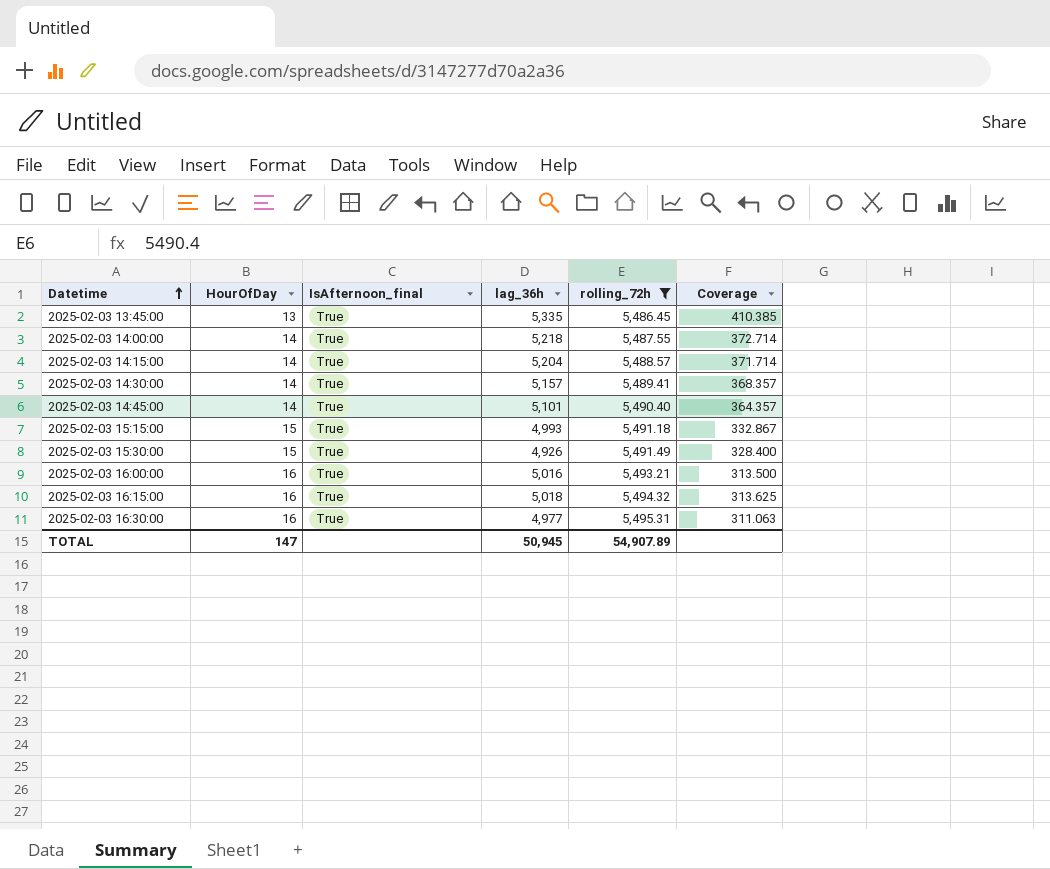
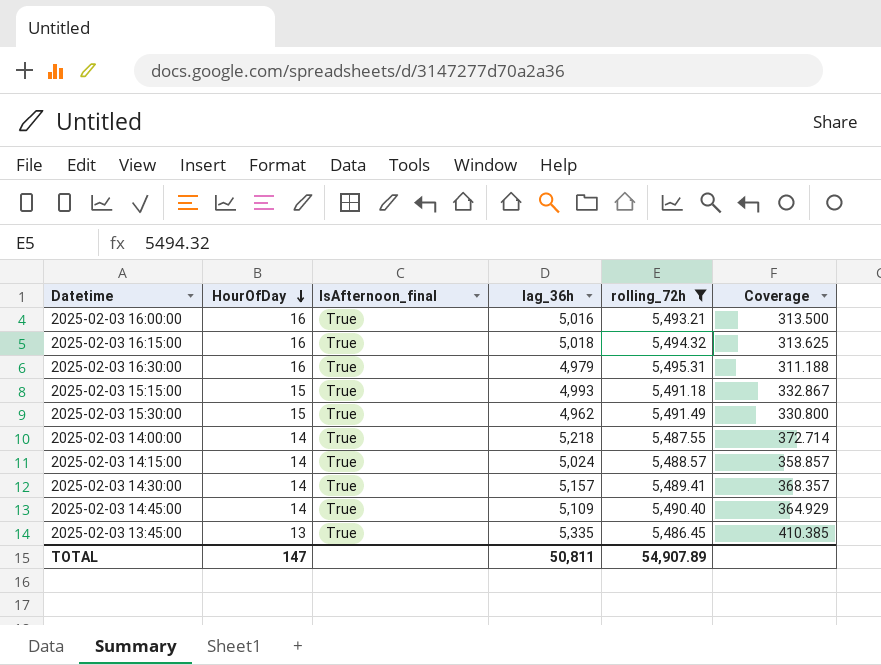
row order: Datetime ascending -> HourOfDay descending
2025-02-03 16:30:00 | lag_36h: 4,977 -> 4,979
2025-02-03 16:30:00 | Coverage: 311.063 -> 311.188
2025-02-03 15:30:00 | lag_36h: 4,926 -> 4,962
2025-02-03 15:30:00 | Coverage: 328.400 -> 330.800
2025-02-03 14:15:00 | lag_36h: 5,204 -> 5,024
2025-02-03 14:15:00 | Coverage: 371.714 -> 358.857
2025-02-03 14:45:00 | lag_36h: 5,101 -> 5,109
2025-02-03 14:45:00 | Coverage: 364.357 -> 364.929
TOTAL | lag_36h: 50,945 -> 50,811

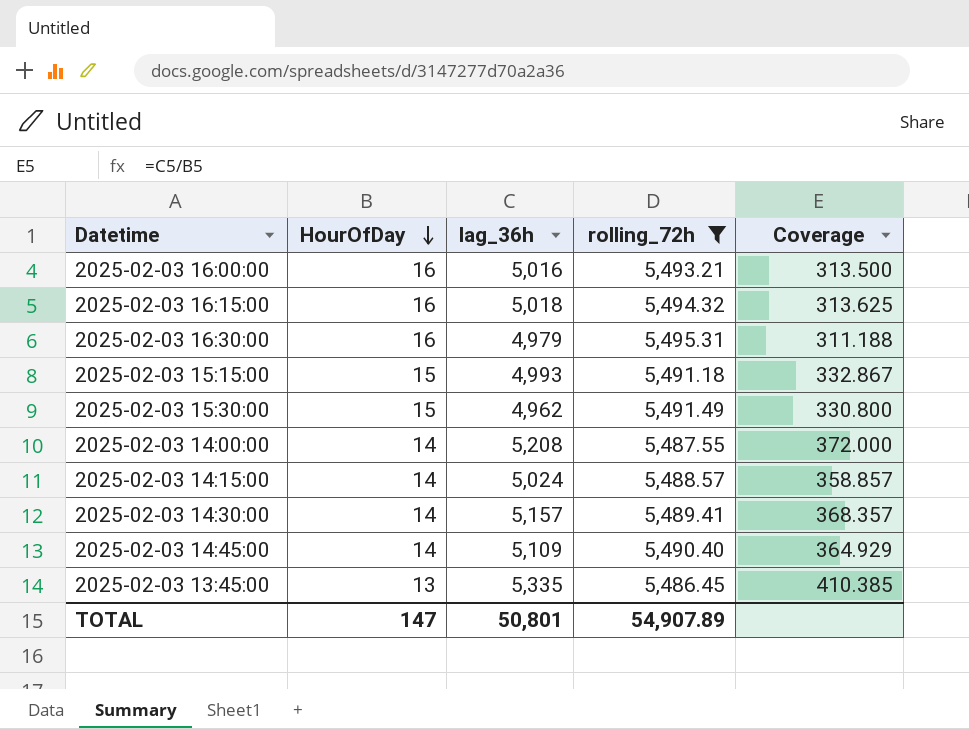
column IsAfternoon_final | position: 3 -> none
2025-02-03 14:00:00 | lag_36h: 5,218 -> 5,208
2025-02-03 14:00:00 | Coverage: 372.714 -> 372.000
TOTAL | lag_36h: 50,811 -> 50,801

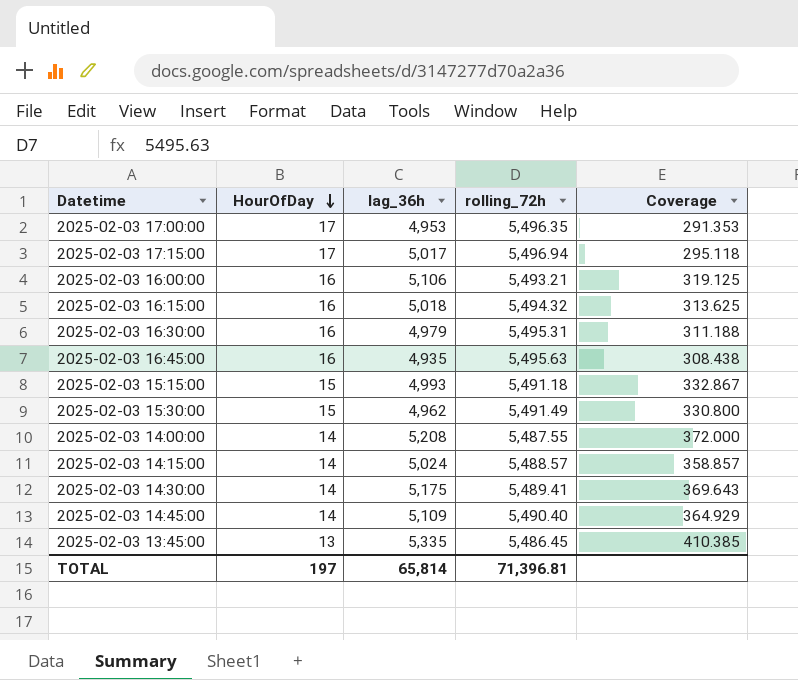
filter: rolling_72h <= 5,495.31 -> none
2025-02-03 16:00:00 | lag_36h: 5,016 -> 5,106
2025-02-03 16:00:00 | Coverage: 313.500 -> 319.125
2025-02-03 14:30:00 | lag_36h: 5,157 -> 5,175
2025-02-03 14:30:00 | Coverage: 368.357 -> 369.643
TOTAL | HourOfDay: 147 -> 197
TOTAL | lag_36h: 50,801 -> 65,814
TOTAL | rolling_72h: 54,907.89 -> 71,396.81

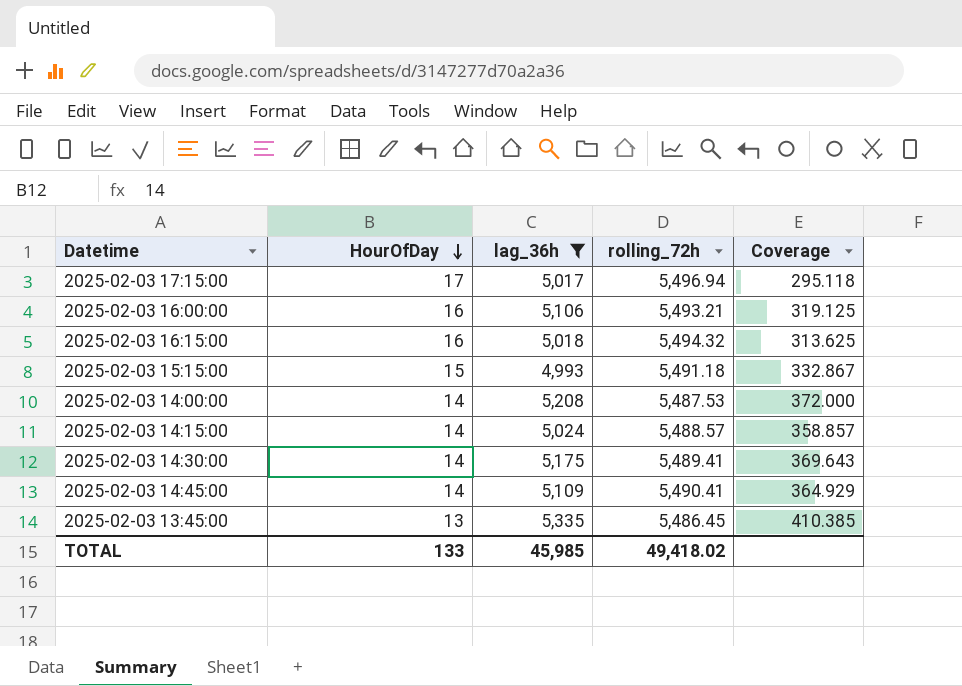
filter: none -> lag_36h >= 4,993
2025-02-03 14:00:00 | rolling_72h: 5,487.55 -> 5,487.53
2025-02-03 14:45:00 | rolling_72h: 5,490.40 -> 5,490.41
TOTAL | HourOfDay: 197 -> 133
TOTAL | lag_36h: 65,814 -> 45,985
TOTAL | rolling_72h: 71,396.81 -> 49,418.02

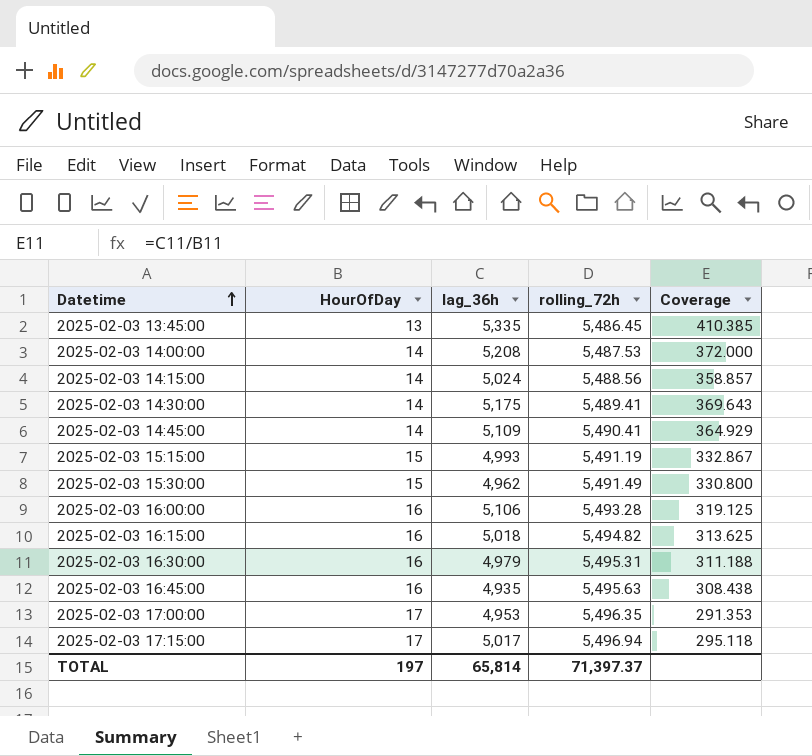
filter: lag_36h >= 4,993 -> none
row order: HourOfDay descending -> Datetime ascending
2025-02-03 14:15:00 | rolling_72h: 5,488.57 -> 5,488.56
2025-02-03 15:15:00 | rolling_72h: 5,491.18 -> 5,491.19
2025-02-03 16:00:00 | rolling_72h: 5,493.21 -> 5,493.28
2025-02-03 16:15:00 | rolling_72h: 5,494.32 -> 5,494.82
TOTAL | HourOfDay: 133 -> 197
TOTAL | lag_36h: 45,985 -> 65,814
TOTAL | rolling_72h: 49,418.02 -> 71,397.37

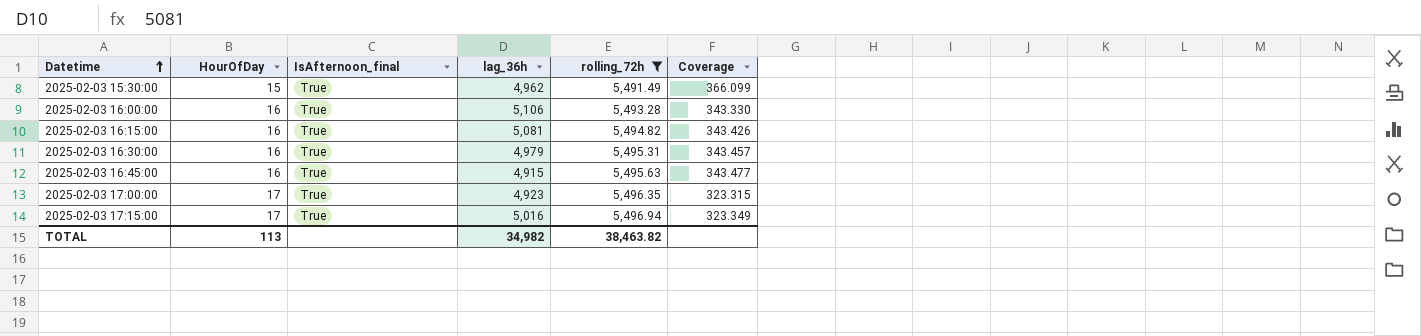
filter: none -> rolling_72h >= 5,491.49
column IsAfternoon_final | position: none -> 3
column Coverage | formula: [lag_36h] / [HourOfDay] -> [rolling_72h] / [HourOfDay]
2025-02-03 16:15:00 | lag_36h: 5,018 -> 5,081
2025-02-03 16:45:00 | lag_36h: 4,935 -> 4,915
2025-02-03 17:00:00 | lag_36h: 4,953 -> 4,923
2025-02-03 17:15:00 | lag_36h: 5,017 -> 5,016
TOTAL | HourOfDay: 197 -> 113
TOTAL | lag_36h: 65,814 -> 34,982
TOTAL | rolling_72h: 71,397.37 -> 38,463.82

